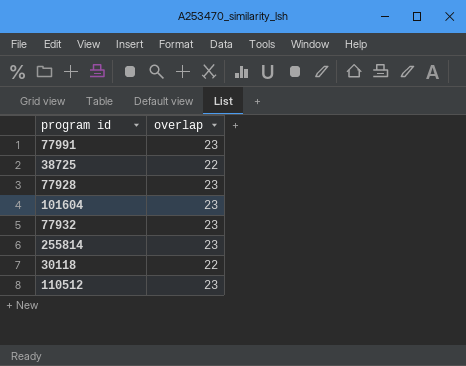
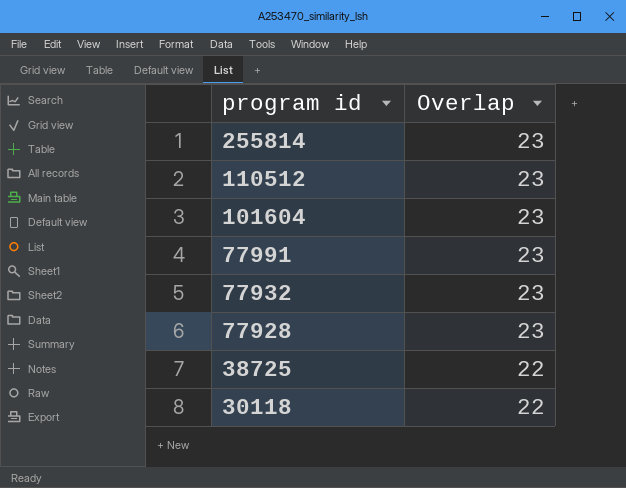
row order: none -> program id descending
column name: overlap -> Overlap

